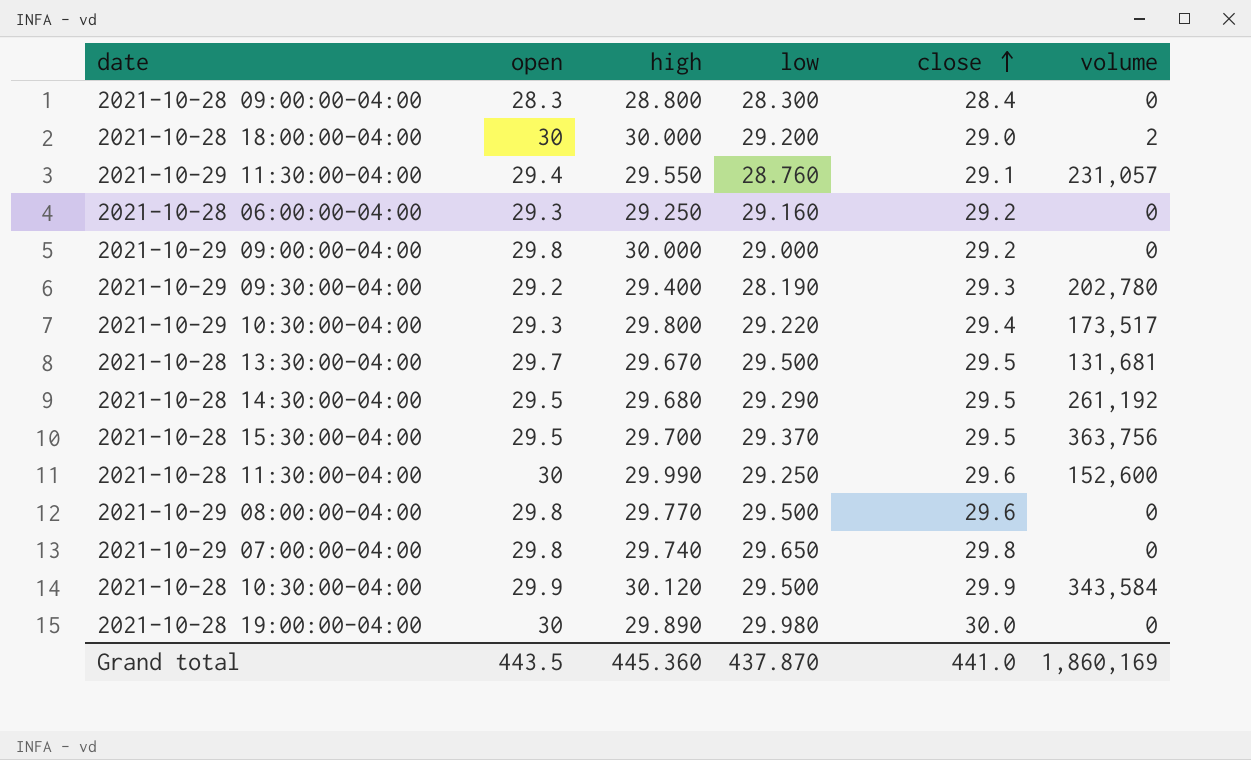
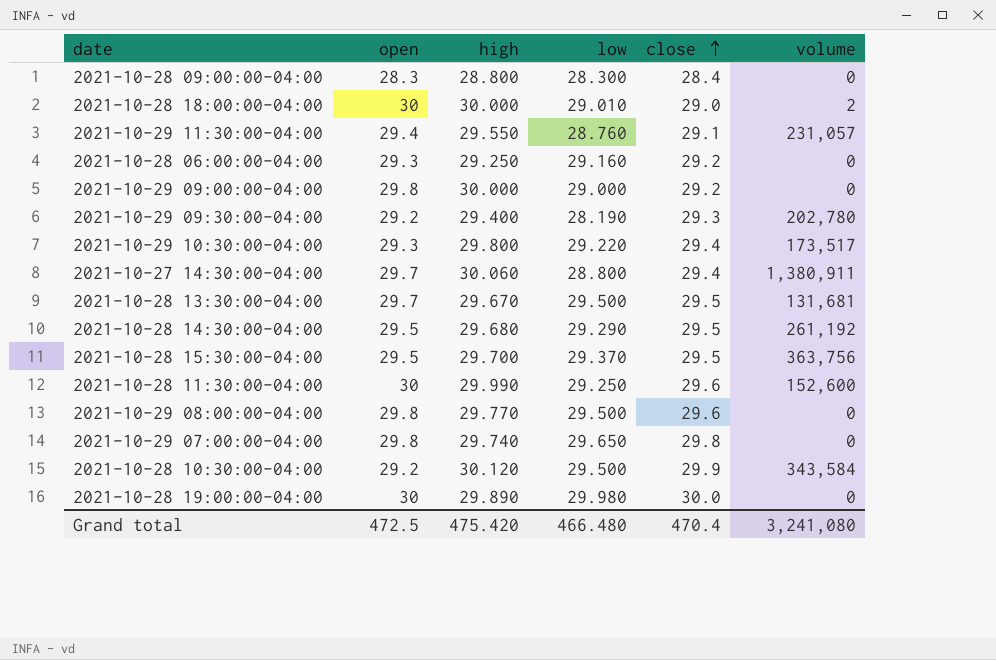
2021-10-28 18:00:00-04:00 | low: 29.200 -> 29.010
row 2021-10-27 14:30:00-04:00: none -> 29.7 | 30.060 | 28.800 | 29.4 | 1,380,911
2021-10-28 10:30:00-04:00 | open: 29.9 -> 29.2
Grand total | open: 443.5 -> 472.5
Grand total | high: 445.360 -> 475.420
Grand total | low: 437.870 -> 466.480
Grand total | close: 441.0 -> 470.4
Grand total | volume: 1,860,169 -> 3,241,080

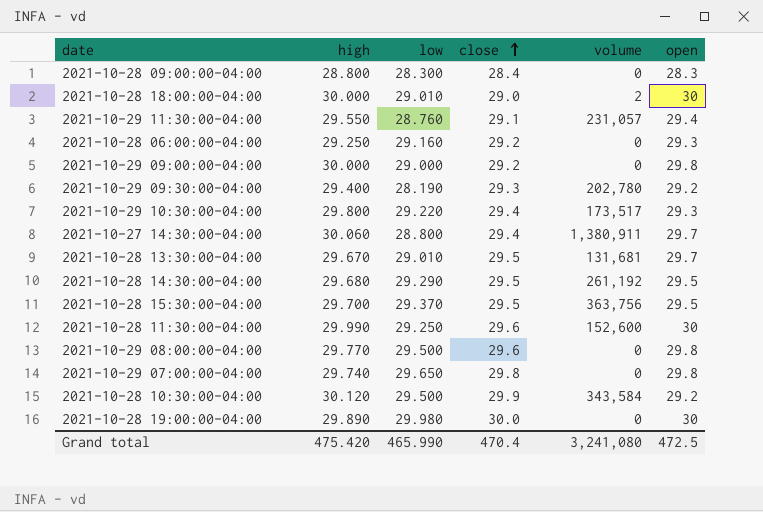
column open | position: 2 -> 6
2021-10-28 13:30:00-04:00 | low: 29.500 -> 29.010
Grand total | low: 466.480 -> 465.990

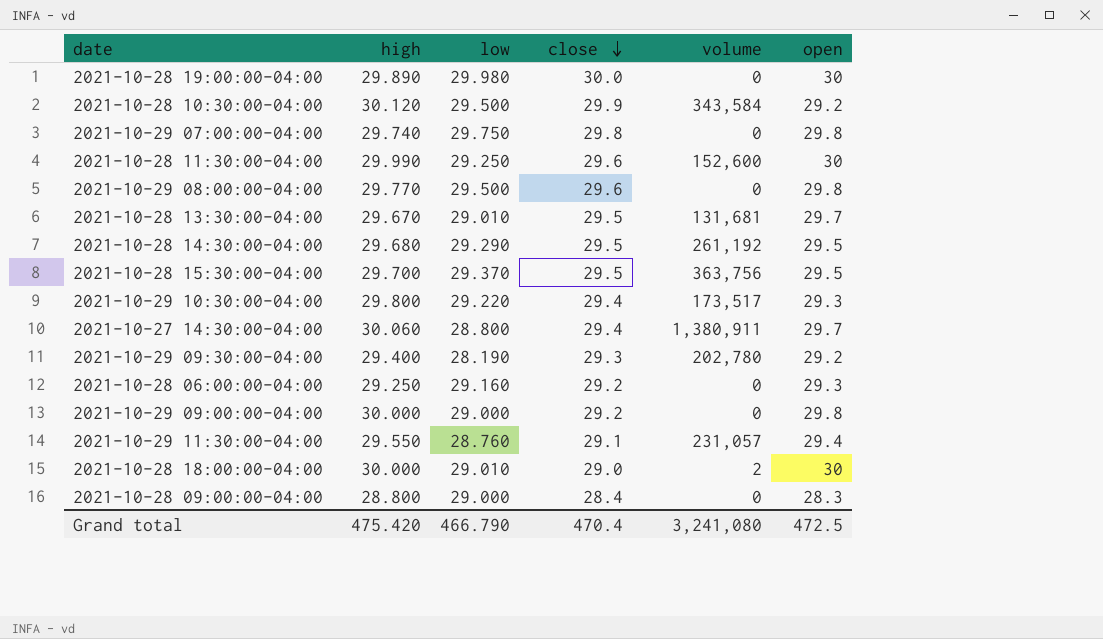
row order: close ascending -> close descending
2021-10-29 07:00:00-04:00 | low: 29.650 -> 29.750
2021-10-28 09:00:00-04:00 | low: 28.300 -> 29.000
Grand total | low: 465.990 -> 466.790

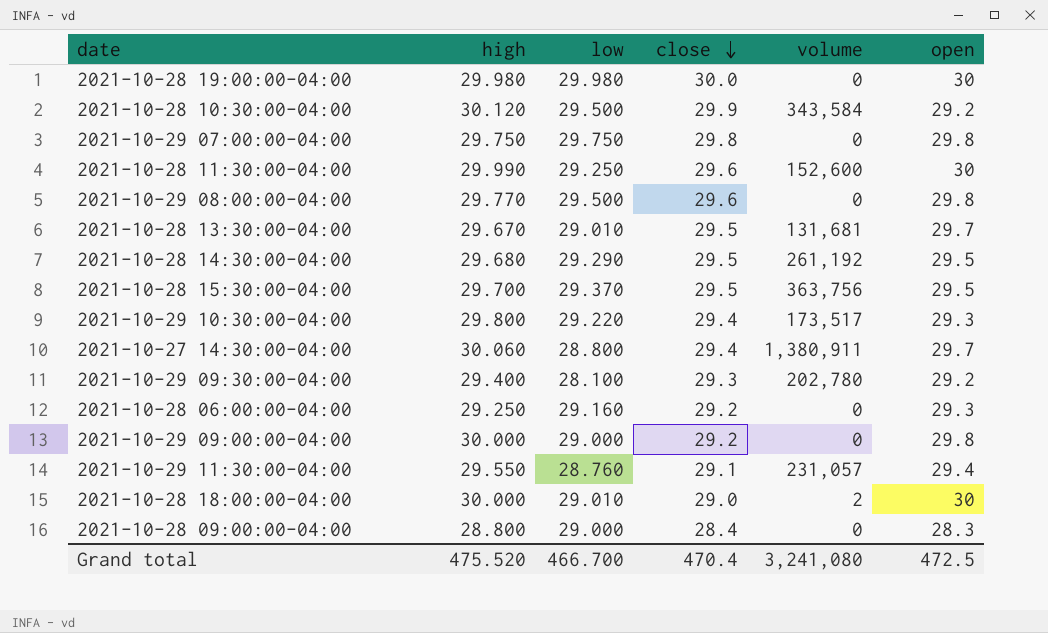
2021-10-28 19:00:00-04:00 | high: 29.890 -> 29.980
2021-10-29 07:00:00-04:00 | high: 29.740 -> 29.750
2021-10-29 09:30:00-04:00 | low: 28.190 -> 28.100
Grand total | high: 475.420 -> 475.520
Grand total | low: 466.790 -> 466.700

